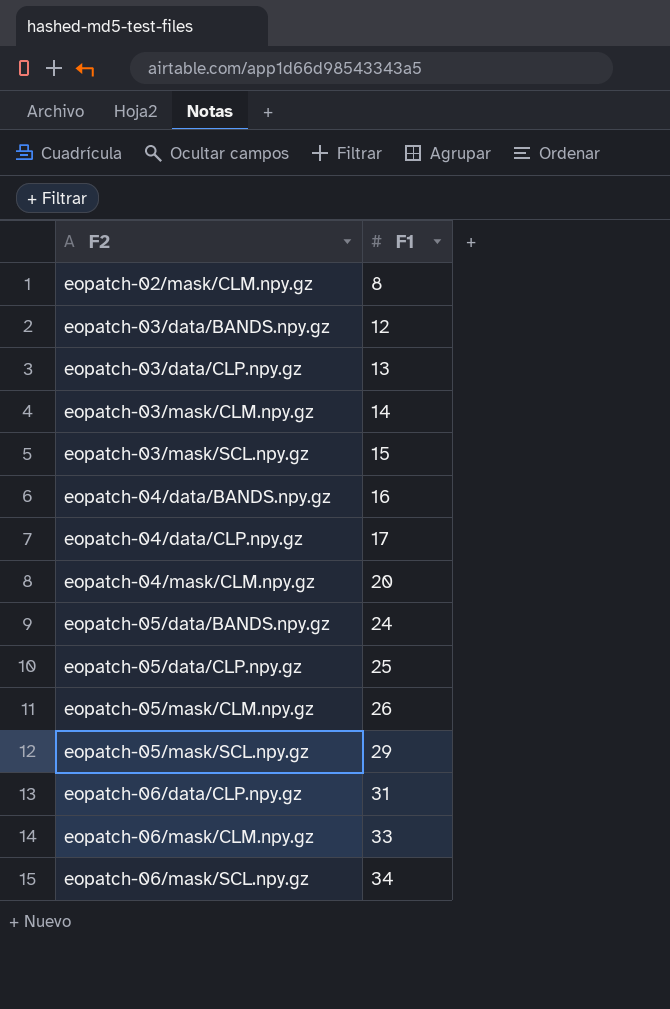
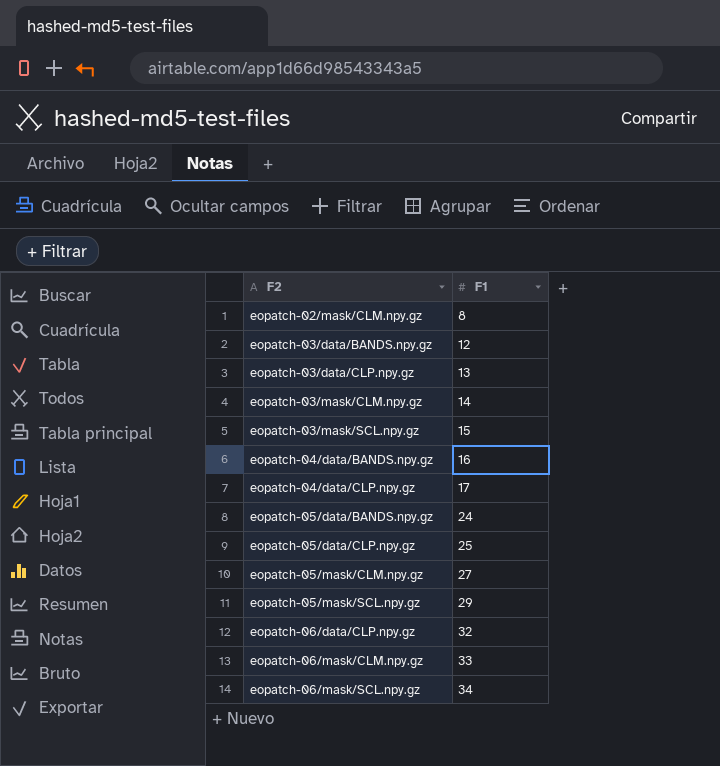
row eopatch-04/mask/CLM.npy.gz: 20 -> none
eopatch-05/mask/CLM.npy.gz | F1: 26 -> 27
eopatch-06/data/CLP.npy.gz | F1: 31 -> 32

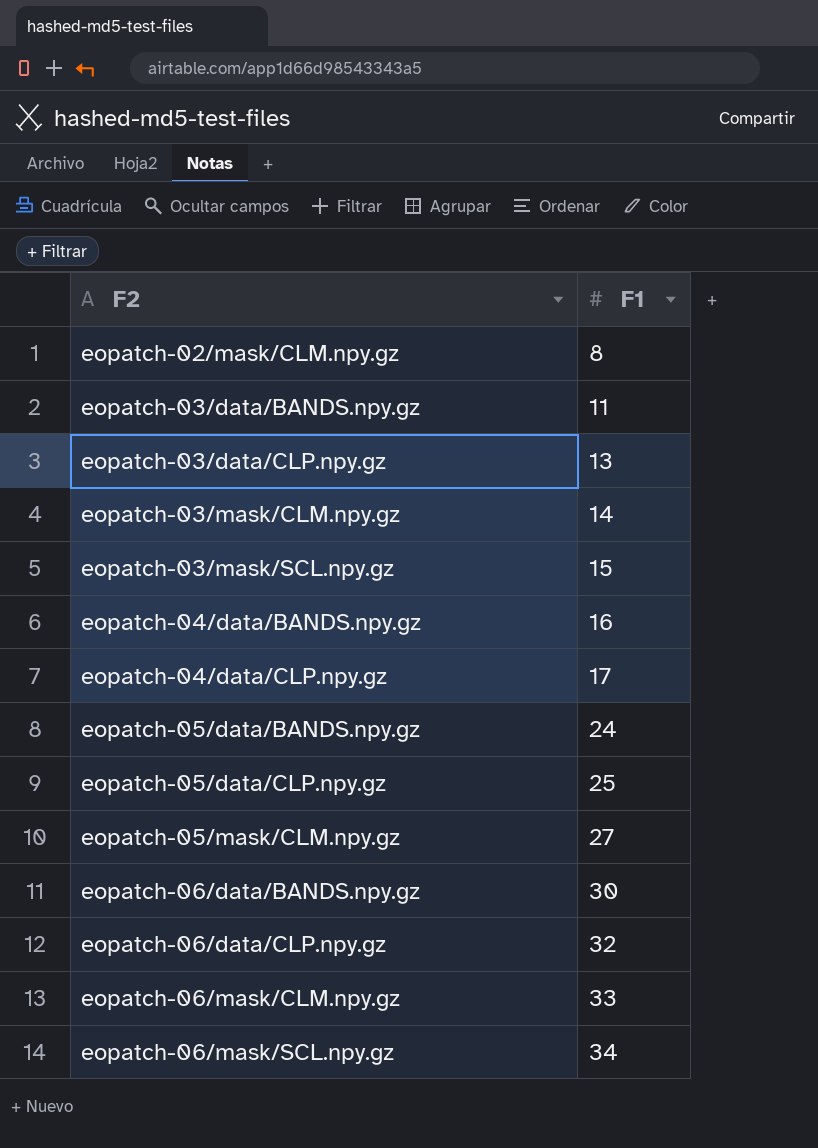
row eopatch-05/mask/SCL.npy.gz: 29 -> none
eopatch-03/data/BANDS.npy.gz | F1: 12 -> 11
row eopatch-06/data/BANDS.npy.gz: none -> 30

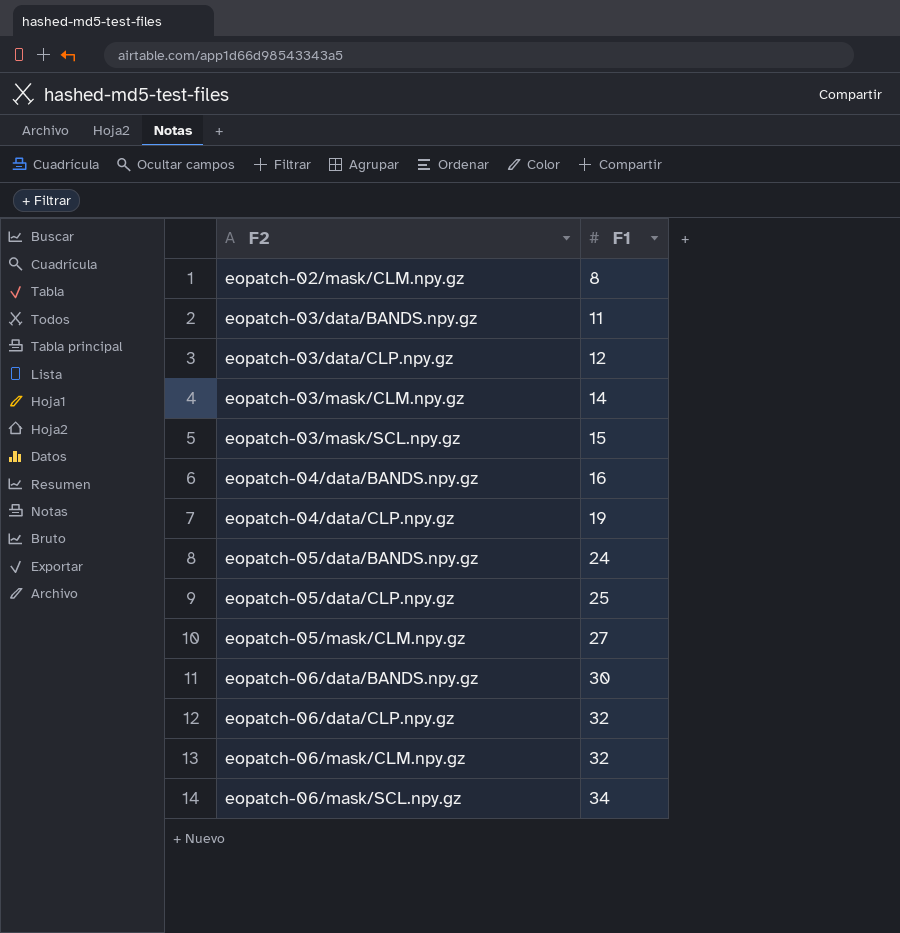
eopatch-03/data/CLP.npy.gz | F1: 13 -> 12
eopatch-04/data/CLP.npy.gz | F1: 17 -> 19
eopatch-06/mask/CLM.npy.gz | F1: 33 -> 32

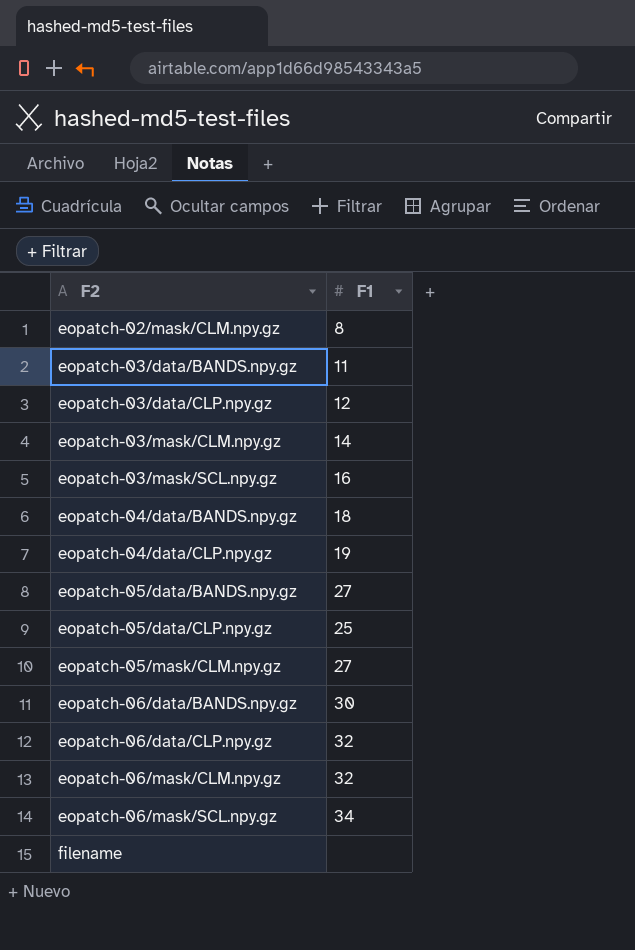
eopatch-03/mask/SCL.npy.gz | F1: 15 -> 16
eopatch-04/data/BANDS.npy.gz | F1: 16 -> 18
eopatch-05/data/BANDS.npy.gz | F1: 24 -> 27
row filename: none -> none

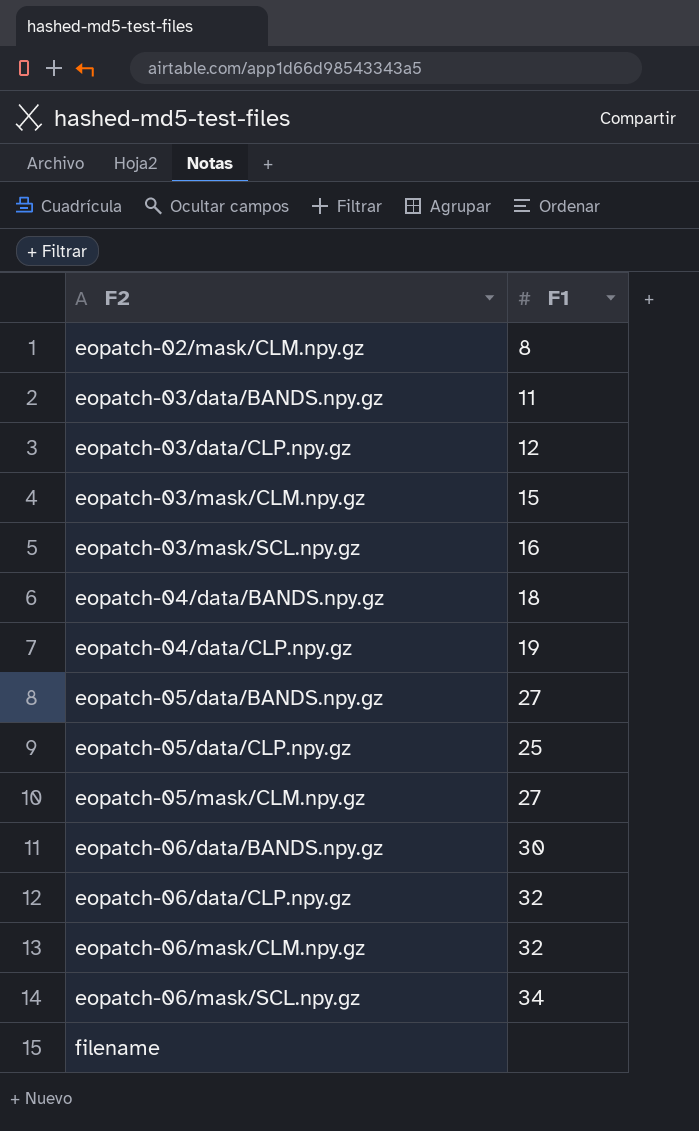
eopatch-03/mask/CLM.npy.gz | F1: 14 -> 15

